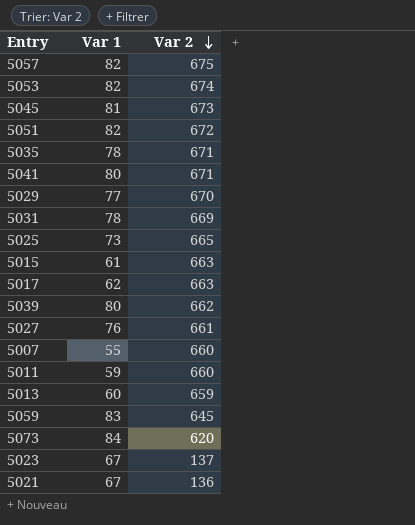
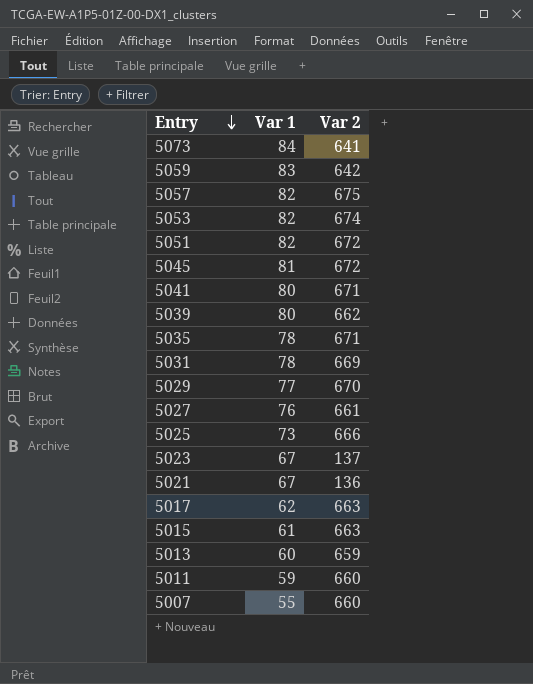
row order: Var 2 descending -> Entry descending
5073 | Var 2: 620 -> 641
5059 | Var 2: 645 -> 642
5045 | Var 2: 673 -> 672
5025 | Var 2: 665 -> 666

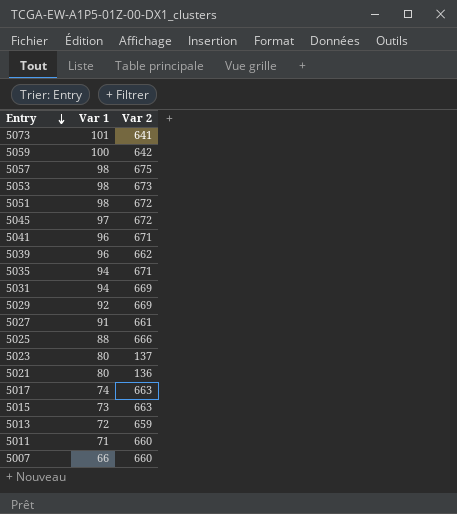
5073 | Var 1: 84 -> 101
5059 | Var 1: 83 -> 100
5057 | Var 1: 82 -> 98
5053 | Var 1: 82 -> 98
5053 | Var 2: 674 -> 673
5051 | Var 1: 82 -> 98
5045 | Var 1: 81 -> 97
5041 | Var 1: 80 -> 96
5039 | Var 1: 80 -> 96
5035 | Var 1: 78 -> 94
5031 | Var 1: 78 -> 94
5029 | Var 1: 77 -> 92
5029 | Var 2: 670 -> 669
5027 | Var 1: 76 -> 91
5025 | Var 1: 73 -> 88
5023 | Var 1: 67 -> 80
5021 | Var 1: 67 -> 80
5017 | Var 1: 62 -> 74
5015 | Var 1: 61 -> 73
5013 | Var 1: 60 -> 72
5011 | Var 1: 59 -> 71
5007 | Var 1: 55 -> 66

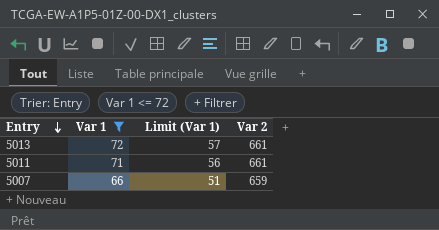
filter: none -> Var 1 <= 72
column Limit (Var 1) | formula: none -> [Var 1] - 15
5013 | Var 2: 659 -> 661
5011 | Var 2: 660 -> 661
5007 | Var 2: 660 -> 659

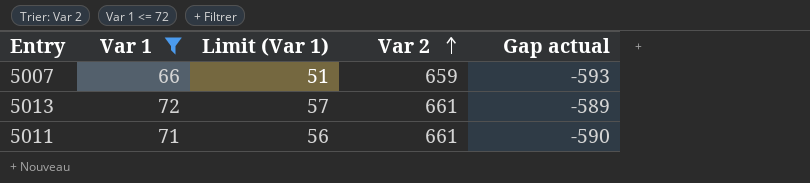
row order: Entry descending -> Var 2 ascending
column Gap actual | formula: none -> [Var 1] - [Var 2]

